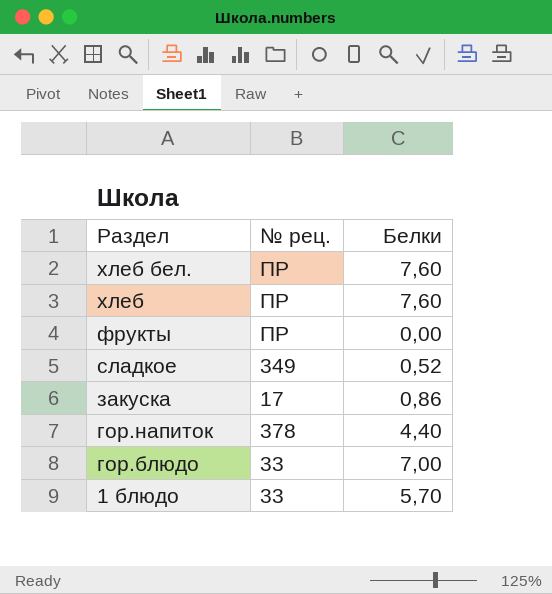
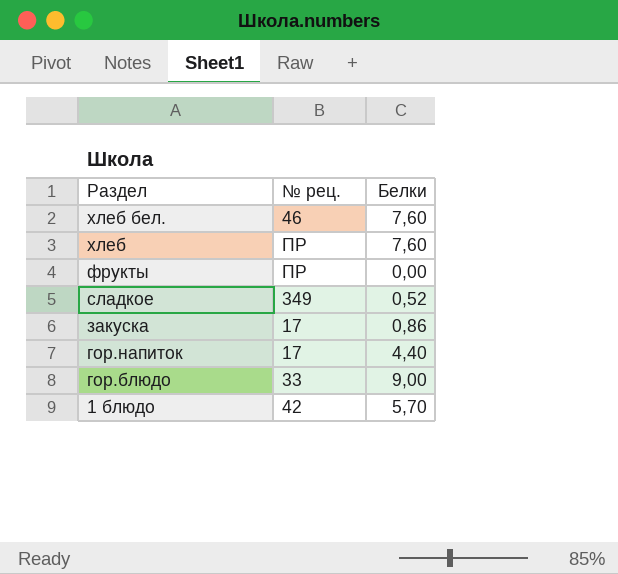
хлеб бел. | № рец.: ПР -> 46
гор.напиток | № рец.: 378 -> 17
гор.блюдо | Белки: 7,00 -> 9,00
1 блюдо | № рец.: 33 -> 42

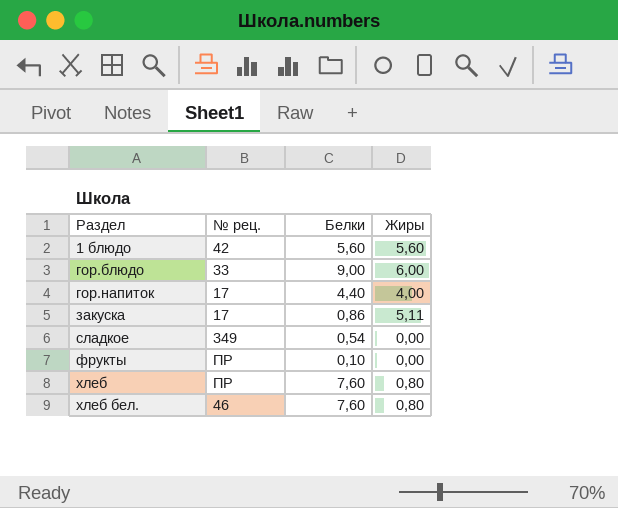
row order: Раздел descending -> Раздел ascending
column Жиры | position: none -> 4
1 блюдо | Белки: 5,70 -> 5,60
сладкое | Белки: 0,52 -> 0,54
фрукты | Белки: 0,00 -> 0,10

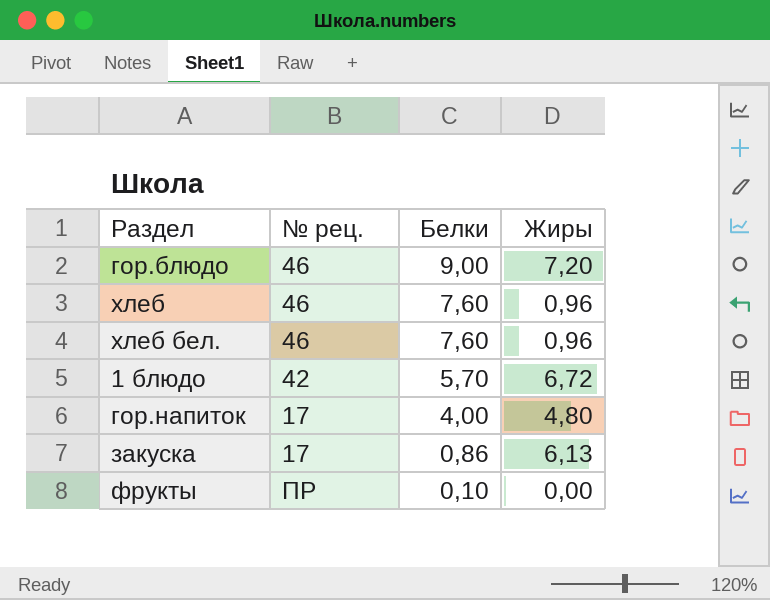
row order: Раздел ascending -> Белки descending
row сладкое: 349 | 0,54 | 0,00 -> none
гор.блюдо | № рец.: 33 -> 46
гор.блюдо | Жиры: 6,00 -> 7,20
хлеб | № рец.: ПР -> 46
хлеб | Жиры: 0,80 -> 0,96
хлеб бел. | Жиры: 0,80 -> 0,96
1 блюдо | Белки: 5,60 -> 5,70
1 блюдо | Жиры: 5,60 -> 6,72
гор.напиток | Белки: 4,40 -> 4,00
гор.напиток | Жиры: 4,00 -> 4,80
закуска | Жиры: 5,11 -> 6,13

